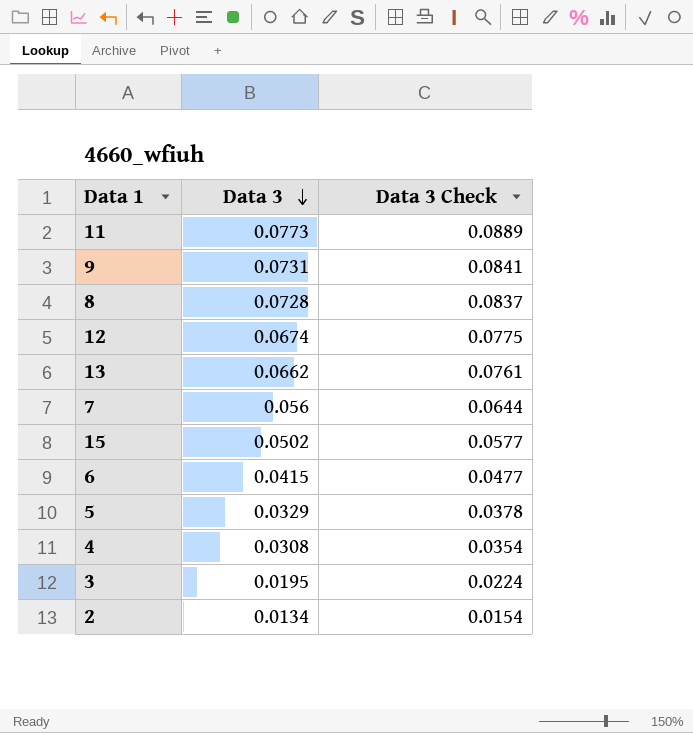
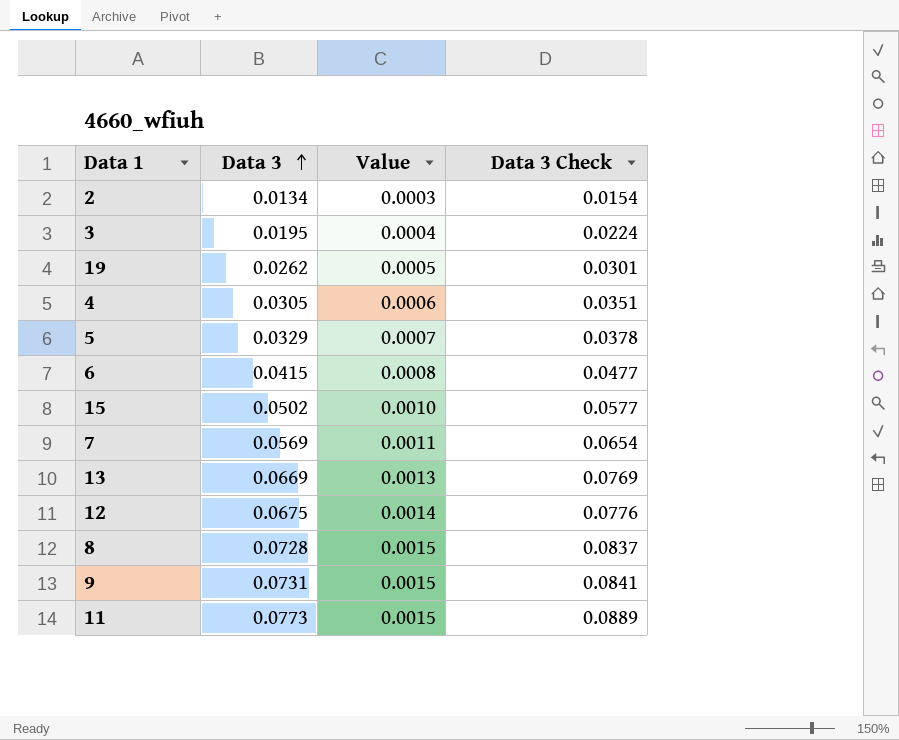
row order: Data 3 descending -> Data 3 ascending
column Value | formula: none -> [Data 3] * 0.02
row 19: none -> 0.0262 | 0.0005 | 0.0301
4 | Data 3: 0.0308 -> 0.0305
4 | Data 3 Check: 0.0354 -> 0.0351
7 | Data 3: 0.056 -> 0.0569
7 | Data 3 Check: 0.0644 -> 0.0654
13 | Data 3: 0.0662 -> 0.0669
13 | Data 3 Check: 0.0761 -> 0.0769
12 | Data 3: 0.0674 -> 0.0675
12 | Data 3 Check: 0.0775 -> 0.0776

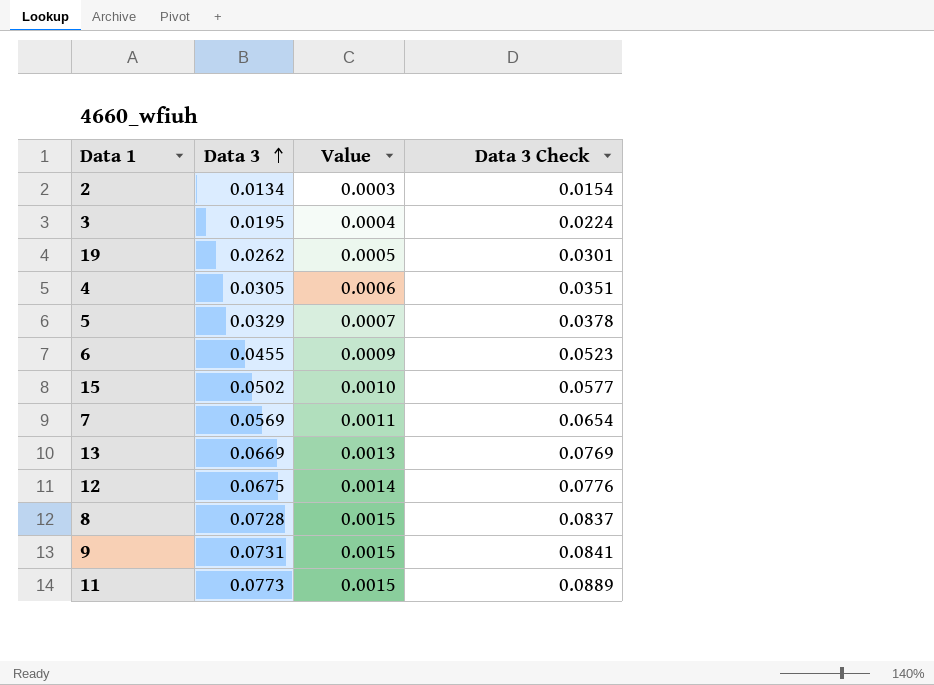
6 | Data 3: 0.0415 -> 0.0455
6 | Value: 0.0008 -> 0.0009
6 | Data 3 Check: 0.0477 -> 0.0523

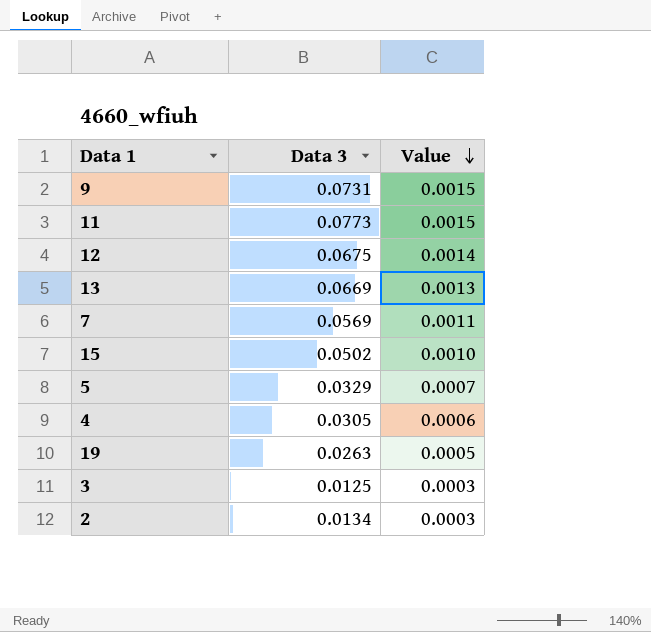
row order: Data 3 ascending -> Value descending
column Data 3 Check | formula: [Data 3] * 1.15 -> none
row 6: 0.0455 | 0.0009 | 0.0523 -> none
row 8: 0.0728 | 0.0015 | 0.0837 -> none
19 | Data 3: 0.0262 -> 0.0263
3 | Data 3: 0.0195 -> 0.0125
3 | Value: 0.0004 -> 0.0003

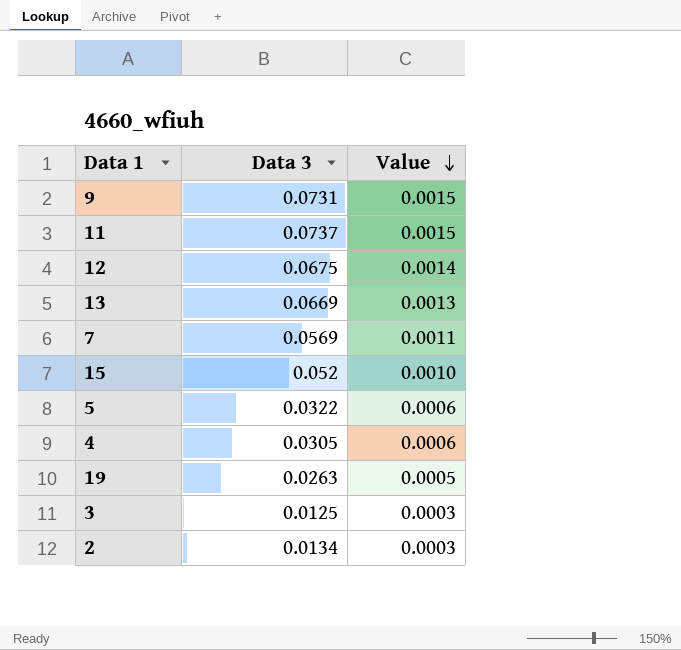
11 | Data 3: 0.0773 -> 0.0737
15 | Data 3: 0.0502 -> 0.052
5 | Data 3: 0.0329 -> 0.0322
5 | Value: 0.0007 -> 0.0006

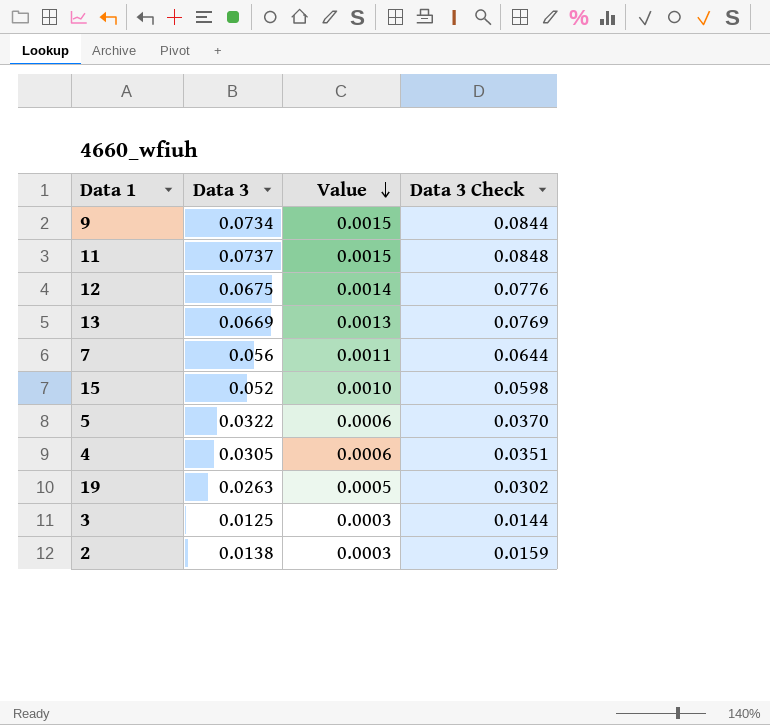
column Data 3 Check | formula: none -> [Data 3] * 1.15
9 | Data 3: 0.0731 -> 0.0734
7 | Data 3: 0.0569 -> 0.056
2 | Data 3: 0.0134 -> 0.0138

